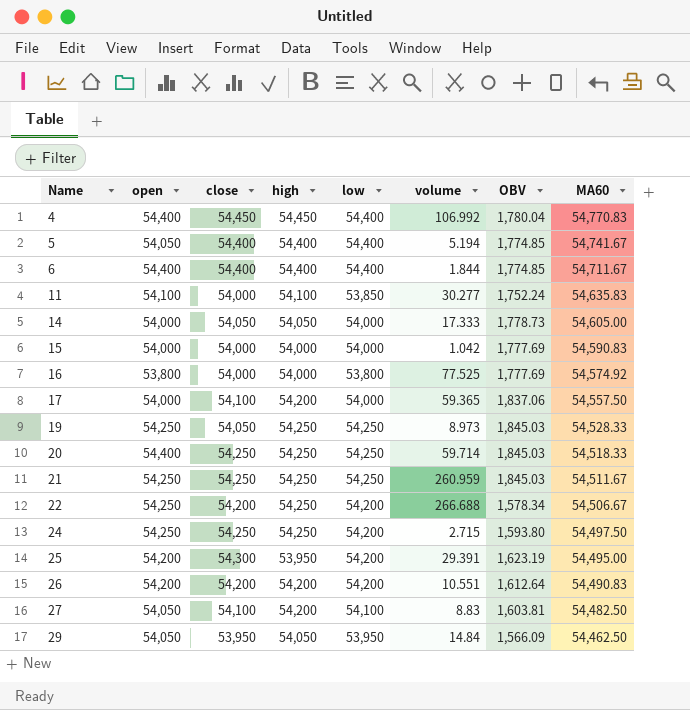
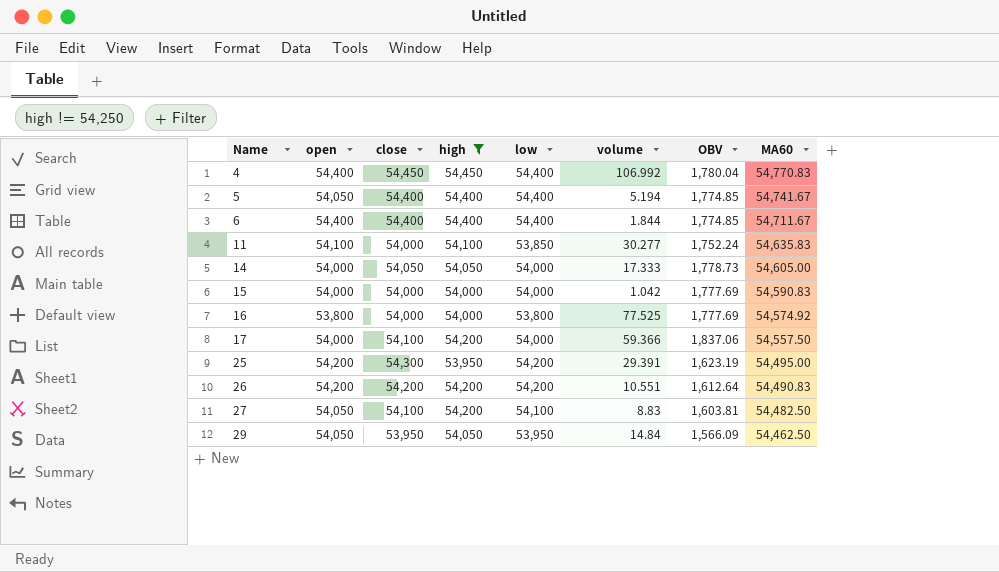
filter: none -> high != 54,250
17 | volume: 59.365 -> 59.366

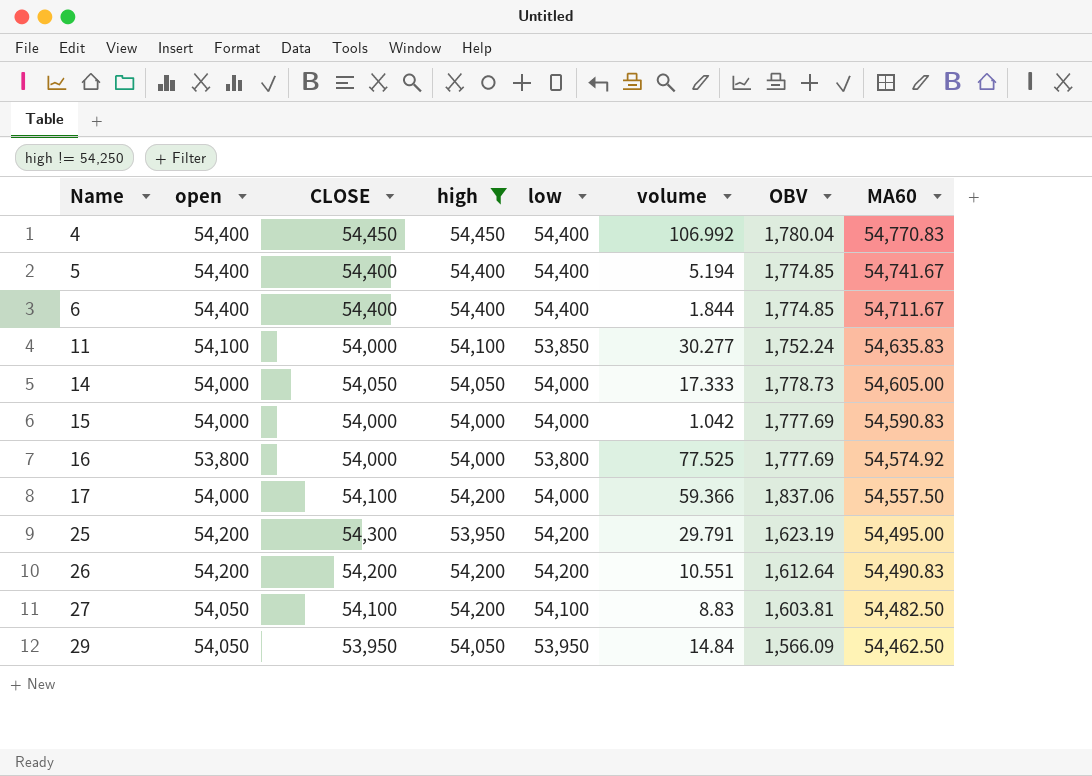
column name: close -> CLOSE
5 | open: 54,050 -> 54,400
25 | volume: 29.391 -> 29.791

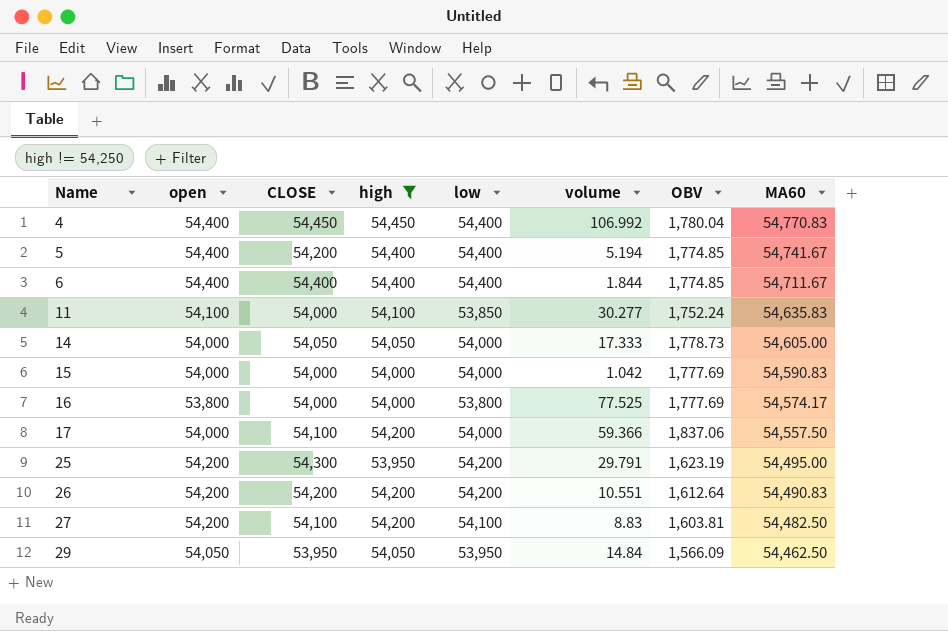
5 | CLOSE: 54,400 -> 54,200
16 | MA60: 54,574.92 -> 54,574.17
27 | open: 54,050 -> 54,200

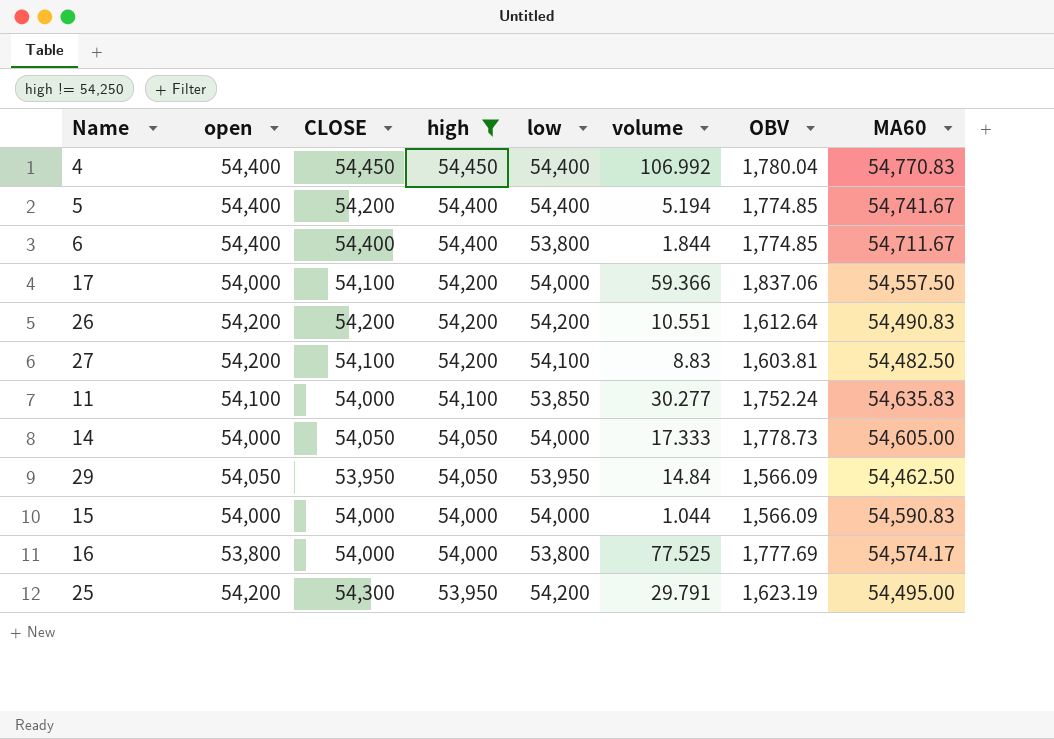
row order: Name ascending -> high descending
6 | low: 54,400 -> 53,800
15 | volume: 1.042 -> 1.044
15 | OBV: 1,777.69 -> 1,566.09

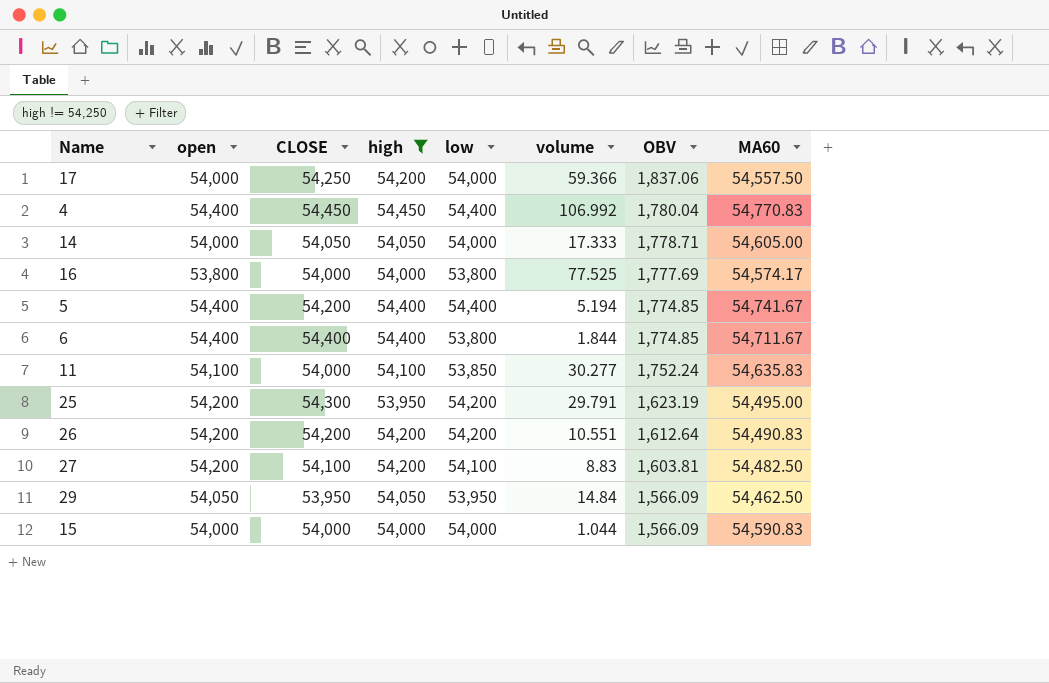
row order: high descending -> OBV descending
17 | CLOSE: 54,100 -> 54,250
14 | OBV: 1,778.73 -> 1,778.71

